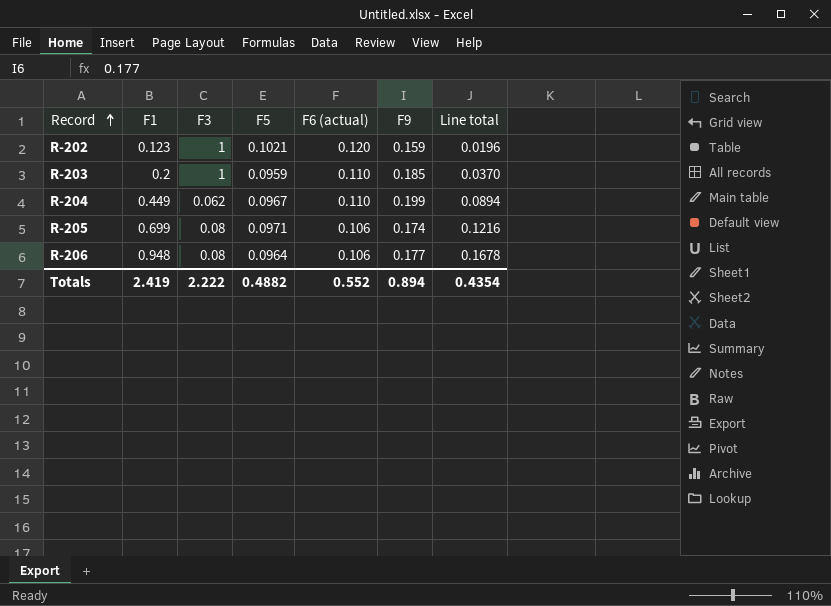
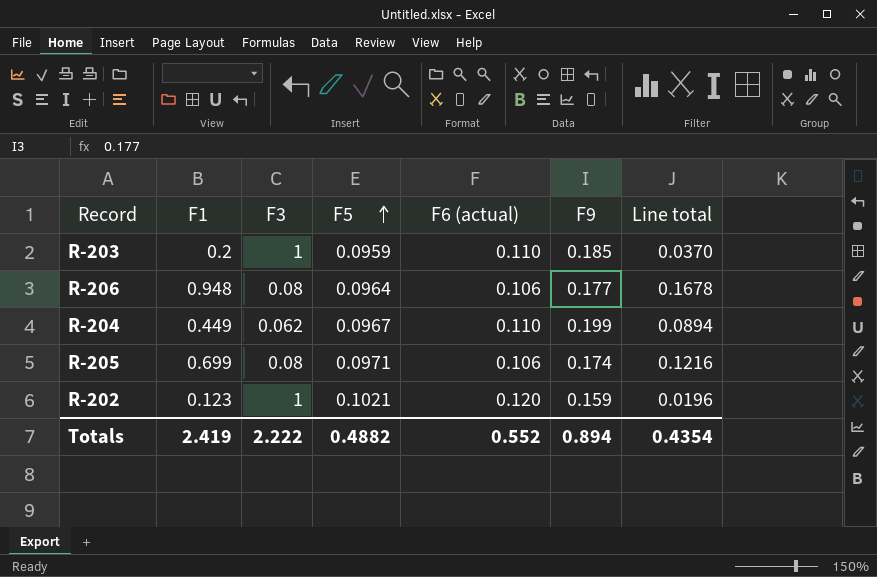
row order: Record ascending -> F5 ascending

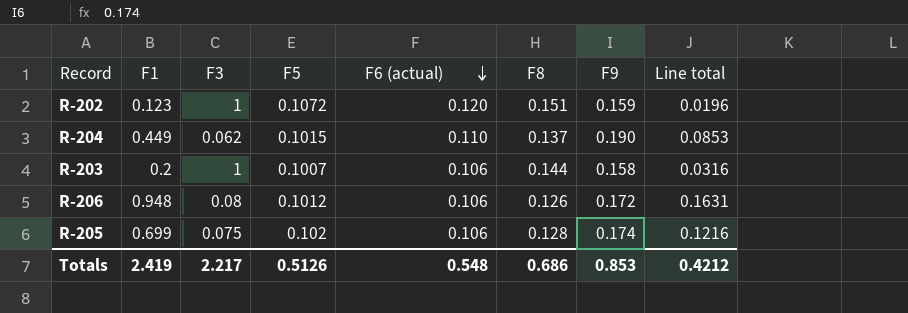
row order: F5 ascending -> F6 (actual) descending
column F8 | position: none -> 6
R-202 | F5: 0.1021 -> 0.1072
R-204 | F5: 0.0967 -> 0.1015
R-204 | F9: 0.199 -> 0.190
R-204 | Line total: 0.0894 -> 0.0853
R-203 | F5: 0.0959 -> 0.1007
R-203 | F6 (actual): 0.110 -> 0.106
R-203 | F9: 0.185 -> 0.158
R-203 | Line total: 0.0370 -> 0.0316
R-206 | F5: 0.0964 -> 0.1012
R-206 | F9: 0.177 -> 0.172
R-206 | Line total: 0.1678 -> 0.1631
R-205 | F3: 0.08 -> 0.075
R-205 | F5: 0.0971 -> 0.102
Totals | F3: 2.222 -> 2.217
Totals | F5: 0.4882 -> 0.5126
Totals | F6 (actual): 0.552 -> 0.548
Totals | F9: 0.894 -> 0.853
Totals | Line total: 0.4354 -> 0.4212

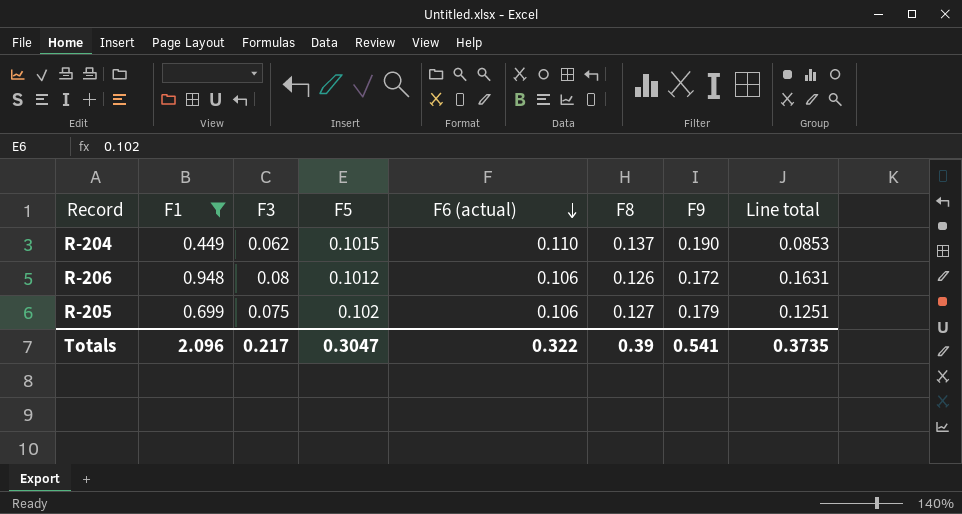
filter: none -> F1 >= 0.449
R-205 | F8: 0.128 -> 0.127
R-205 | F9: 0.174 -> 0.179
R-205 | Line total: 0.1216 -> 0.1251
Totals | F1: 2.419 -> 2.096
Totals | F3: 2.217 -> 0.217
Totals | F5: 0.5126 -> 0.3047
Totals | F6 (actual): 0.548 -> 0.322
Totals | F8: 0.686 -> 0.39
Totals | F9: 0.853 -> 0.541
Totals | Line total: 0.4212 -> 0.3735

